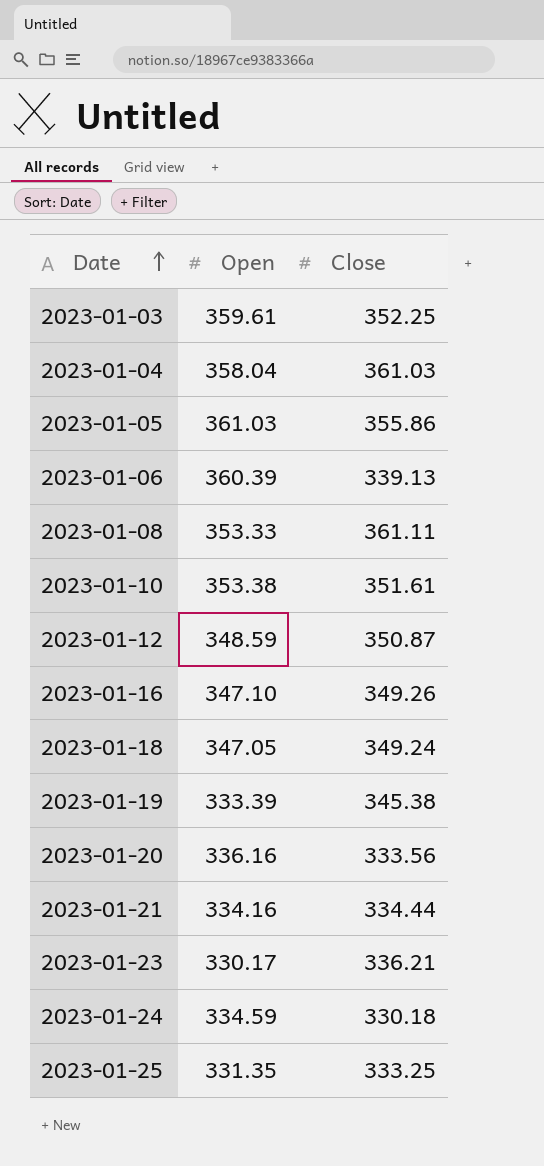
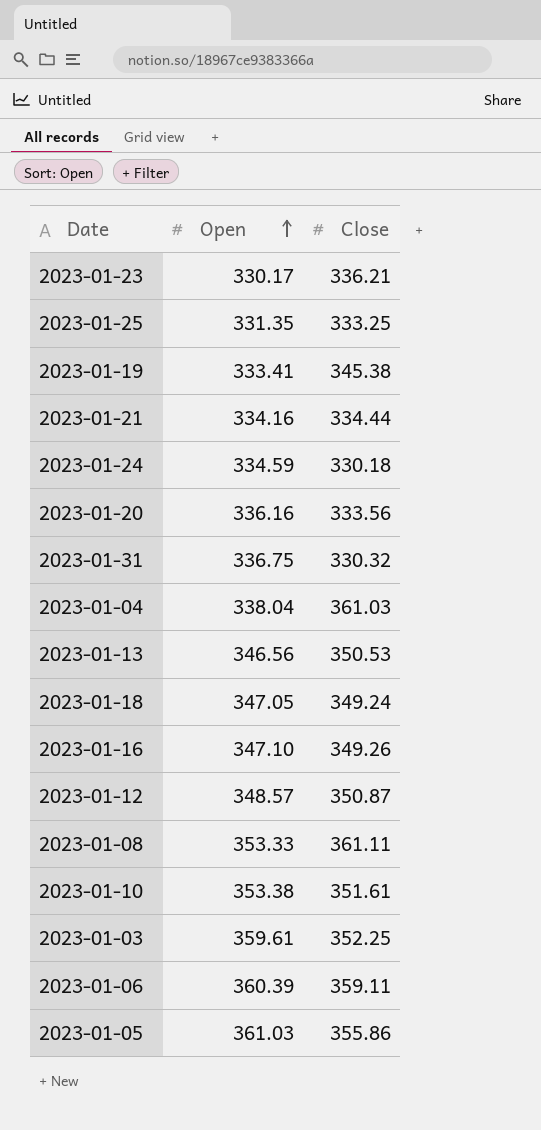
row order: Date ascending -> Open ascending
2023-01-19 | Open: 333.39 -> 333.41
row 2023-01-31: none -> 336.75 | 330.32
2023-01-04 | Open: 358.04 -> 338.04
row 2023-01-13: none -> 346.56 | 350.53
2023-01-12 | Open: 348.59 -> 348.57
2023-01-06 | Close: 339.13 -> 359.11

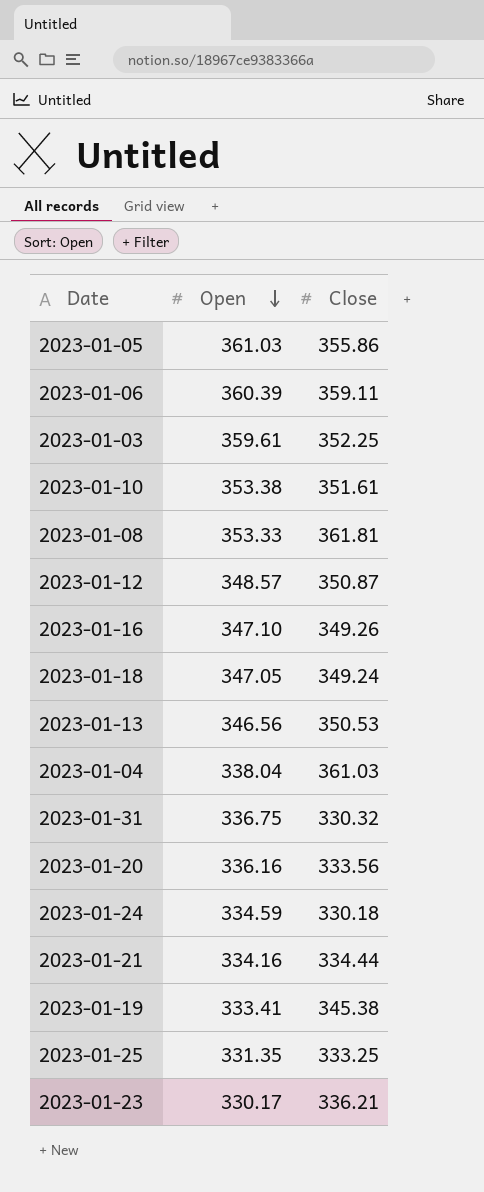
row order: Open ascending -> Open descending
2023-01-08 | Close: 361.11 -> 361.81

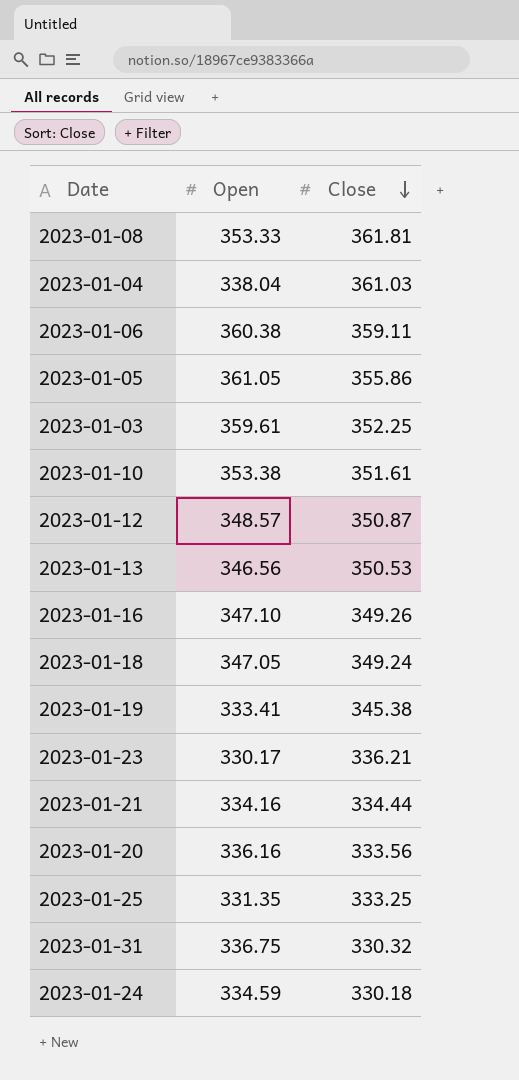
row order: Open descending -> Close descending
2023-01-06 | Open: 360.39 -> 360.38
2023-01-05 | Open: 361.03 -> 361.05

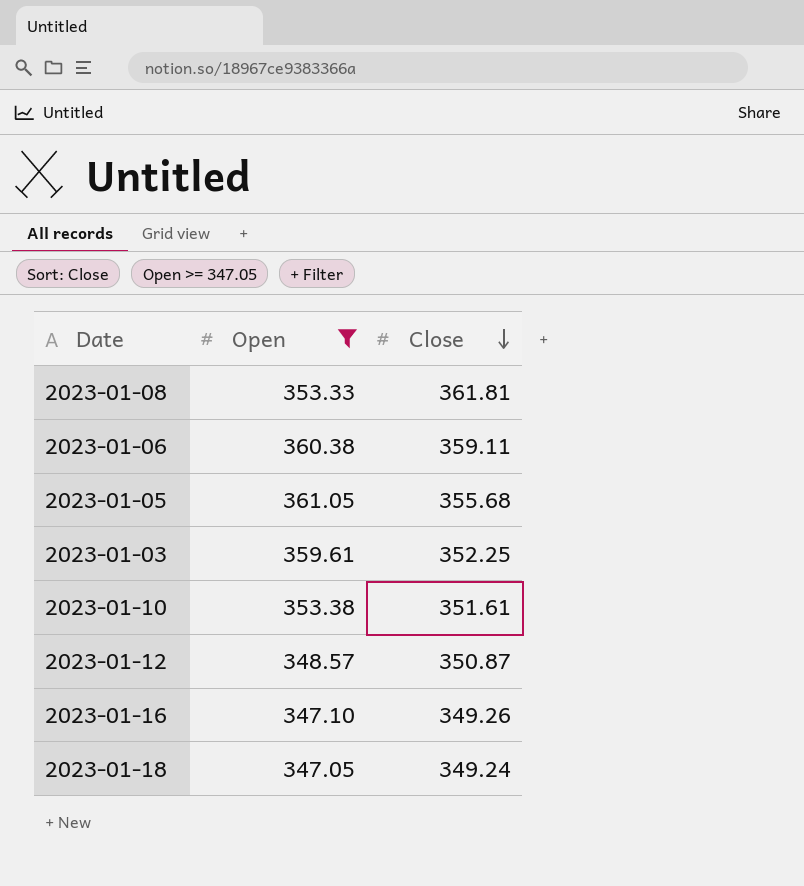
filter: none -> Open >= 347.05
2023-01-05 | Close: 355.86 -> 355.68

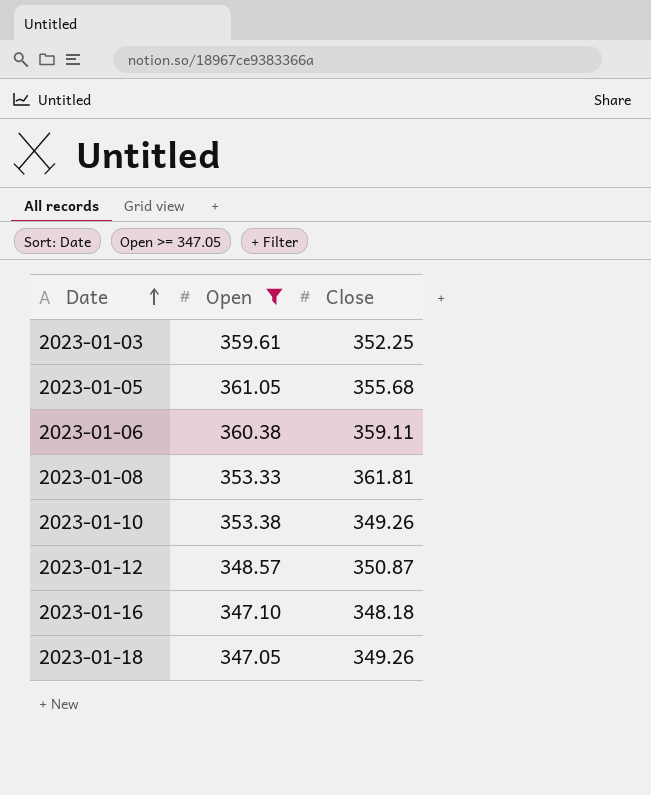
row order: Close descending -> Date ascending
2023-01-10 | Close: 351.61 -> 349.26
2023-01-16 | Close: 349.26 -> 348.18
2023-01-18 | Close: 349.24 -> 349.26

